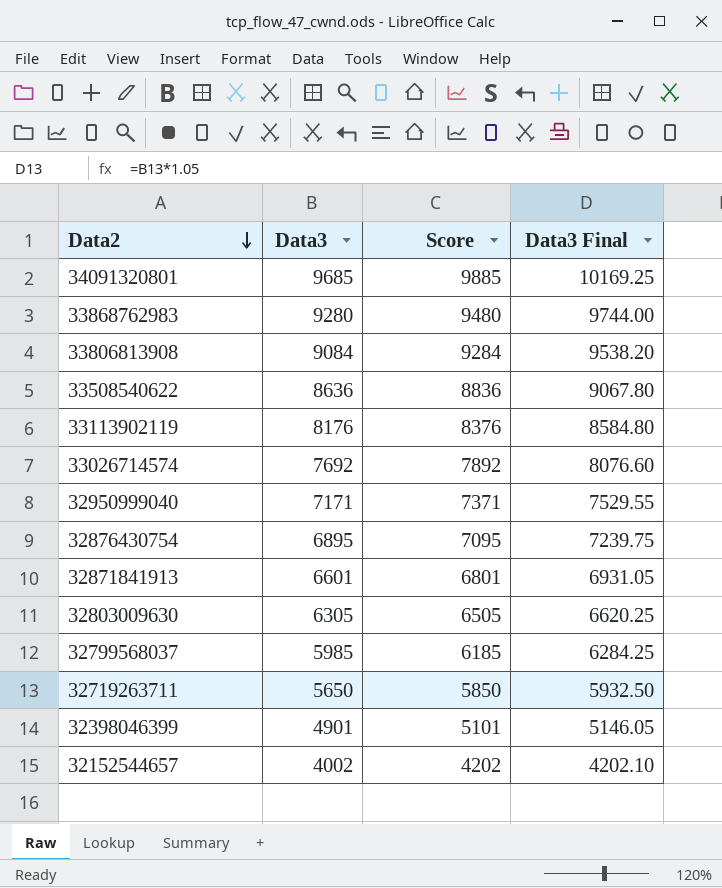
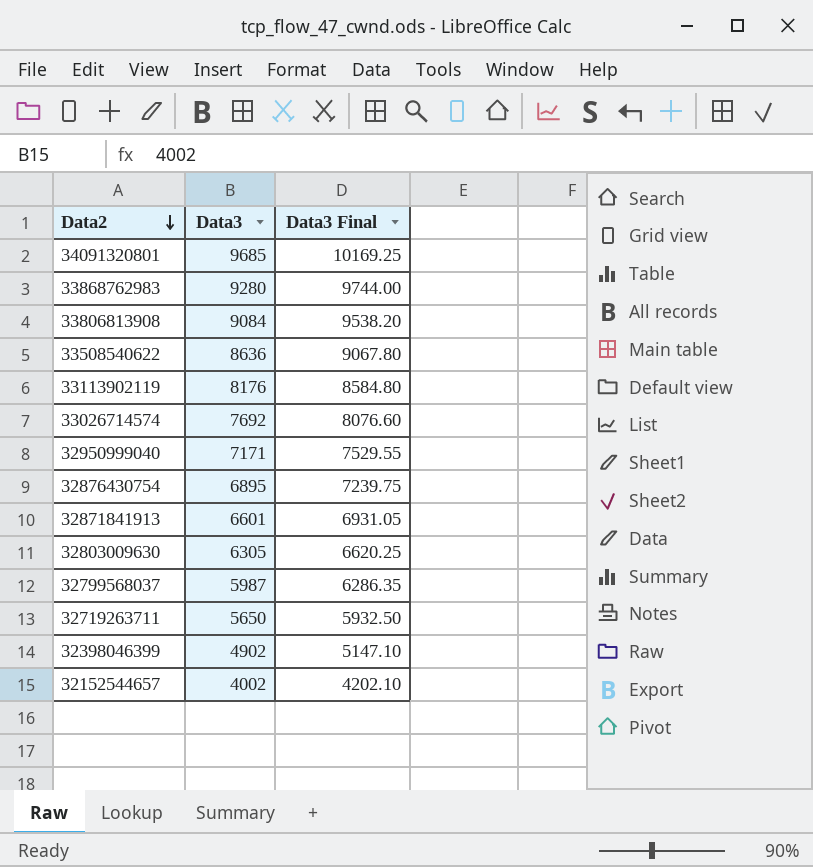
column Score | formula: [Data3] + 200 -> none
32799568037 | Data3: 5985 -> 5987
32799568037 | Data3 Final: 6284.25 -> 6286.35
32398046399 | Data3: 4901 -> 4902
32398046399 | Data3 Final: 5146.05 -> 5147.10

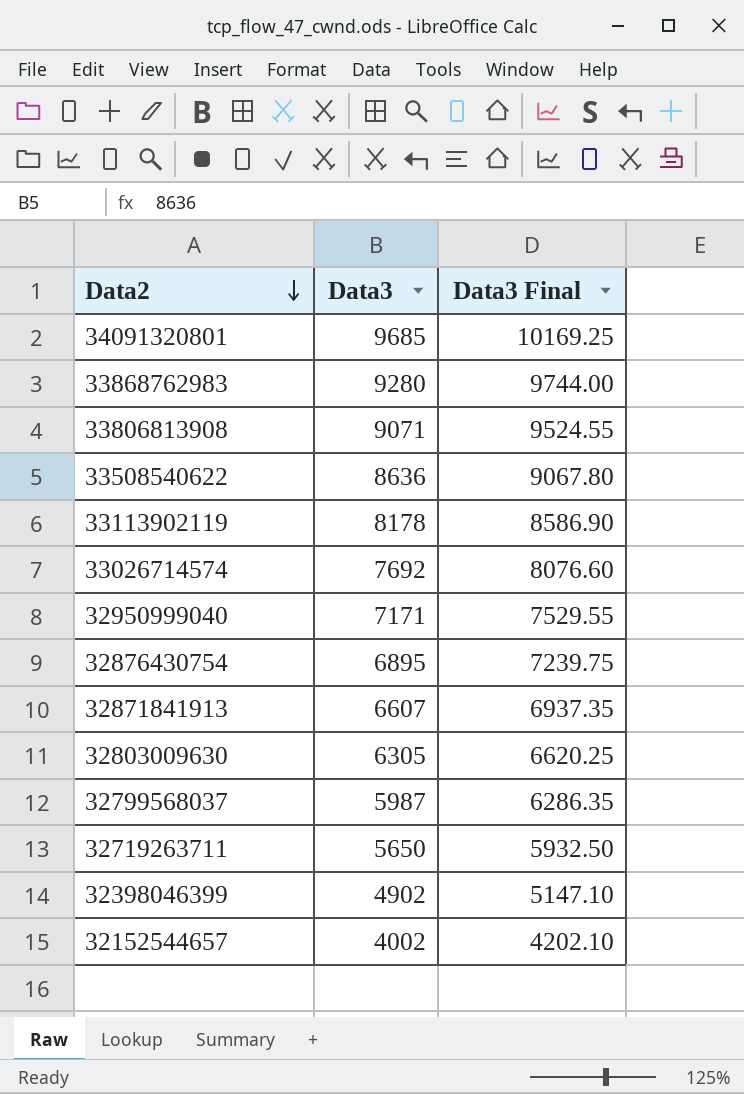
33806813908 | Data3: 9084 -> 9071
33806813908 | Data3 Final: 9538.20 -> 9524.55
33113902119 | Data3: 8176 -> 8178
33113902119 | Data3 Final: 8584.80 -> 8586.90
32871841913 | Data3: 6601 -> 6607
32871841913 | Data3 Final: 6931.05 -> 6937.35

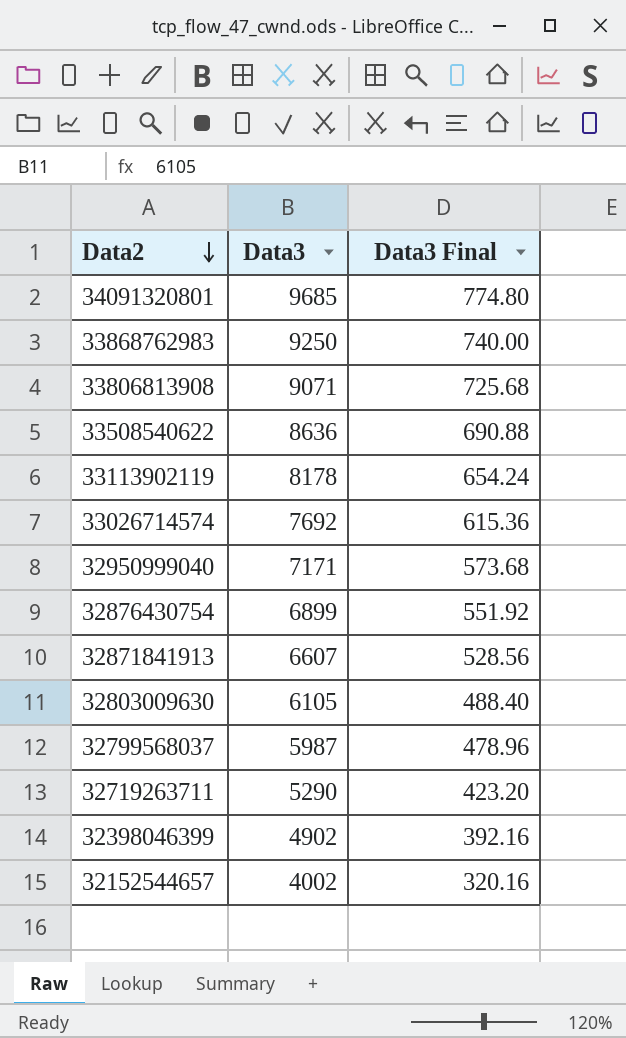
column Data3 Final | formula: [Data3] * 1.05 -> [Data3] * 0.08
33868762983 | Data3: 9280 -> 9250
32876430754 | Data3: 6895 -> 6899
32803009630 | Data3: 6305 -> 6105
32719263711 | Data3: 5650 -> 5290

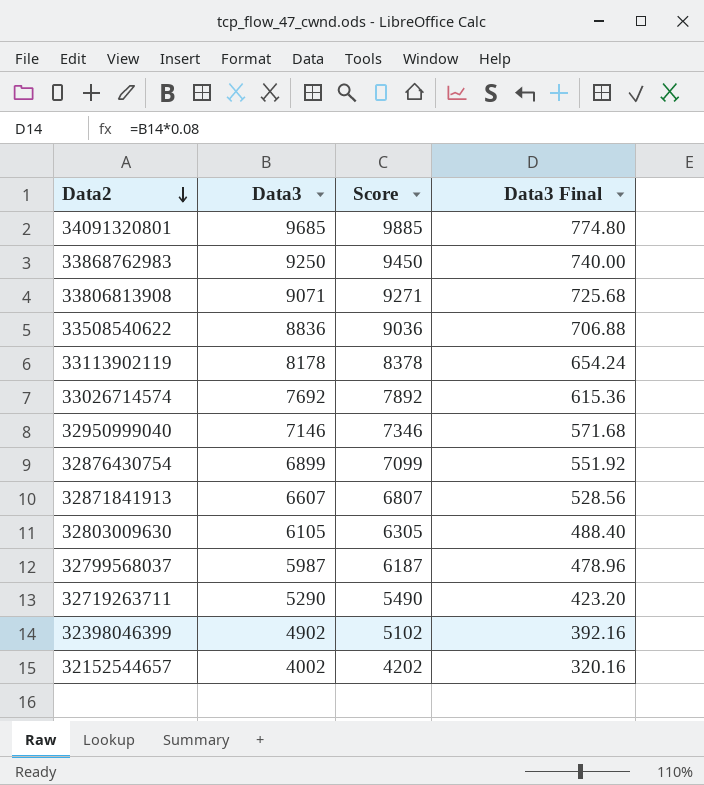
column Score | formula: none -> [Data3] + 200
33508540622 | Data3: 8636 -> 8836
33508540622 | Data3 Final: 690.88 -> 706.88
32950999040 | Data3: 7171 -> 7146
32950999040 | Data3 Final: 573.68 -> 571.68

